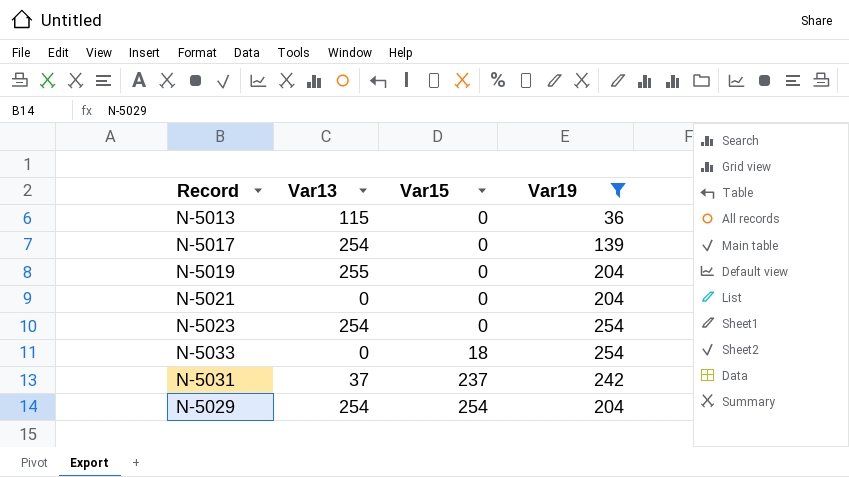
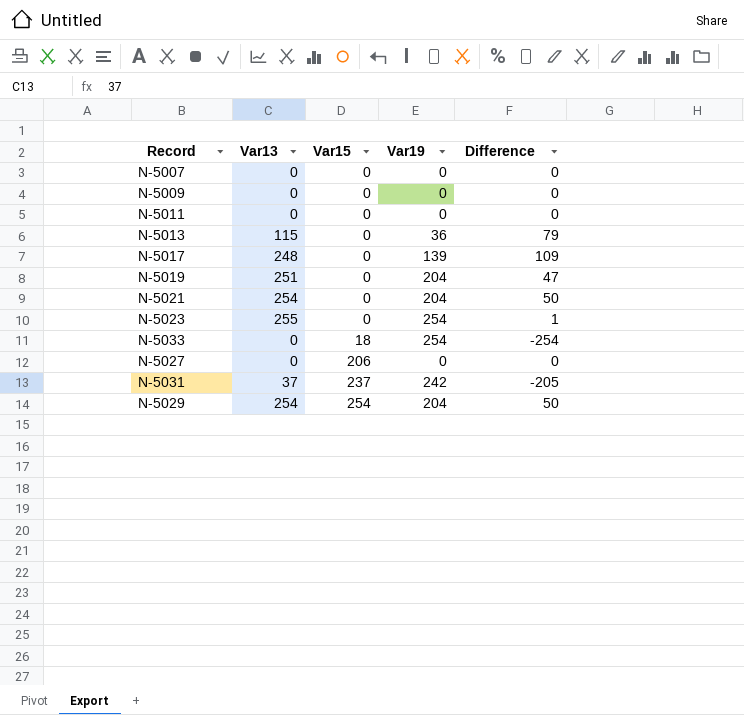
filter: Var19 != 0 -> none
column Difference | formula: none -> [Var13] - [Var19]
N-5017 | Var13: 254 -> 248
N-5019 | Var13: 255 -> 251
N-5021 | Var13: 0 -> 254
N-5023 | Var13: 254 -> 255

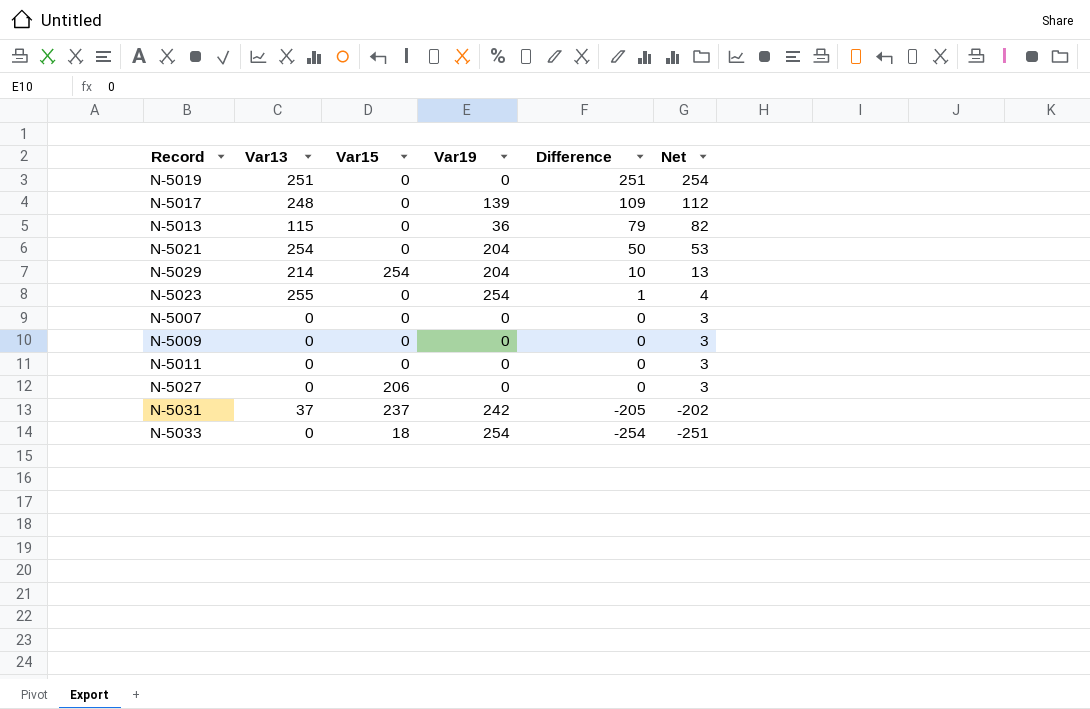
row order: Var15 ascending -> Difference descending
column Net | formula: none -> [Difference] + 3
N-5019 | Var19: 204 -> 0
N-5019 | Difference: 47 -> 251
N-5029 | Var13: 254 -> 214
N-5029 | Difference: 50 -> 10

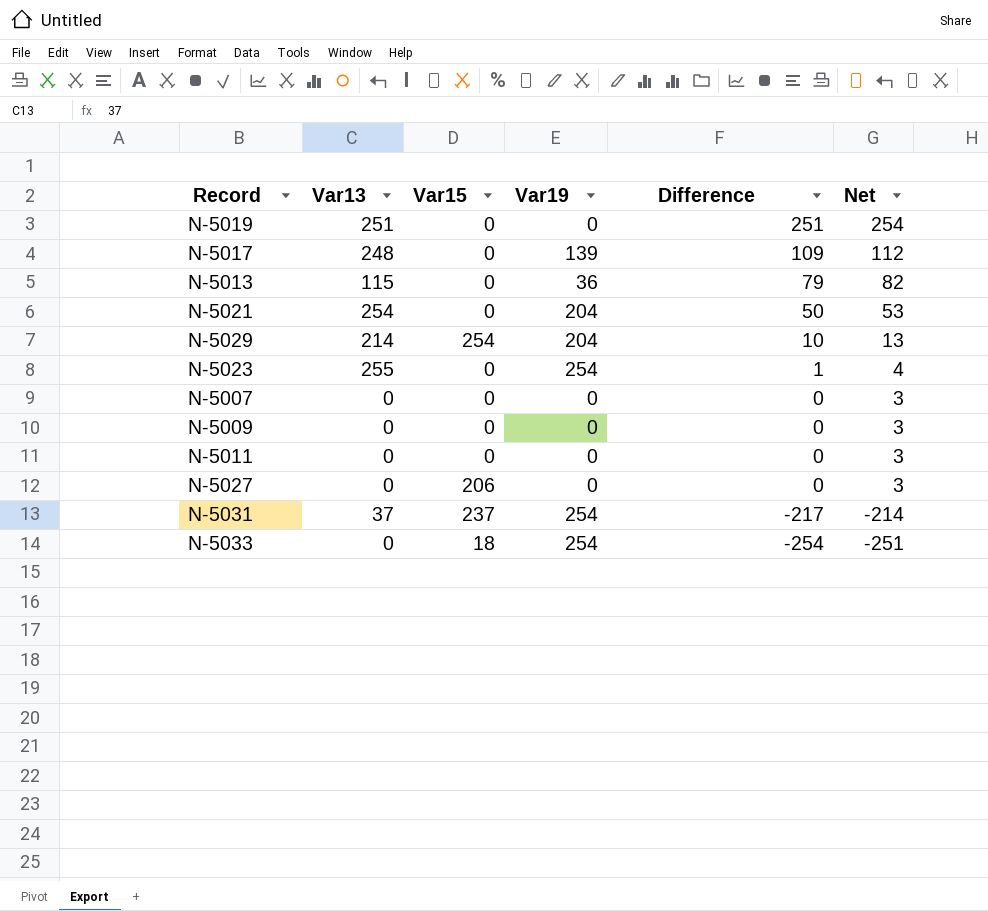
N-5031 | Var19: 242 -> 254
N-5031 | Difference: -205 -> -217
N-5031 | Net: -202 -> -214

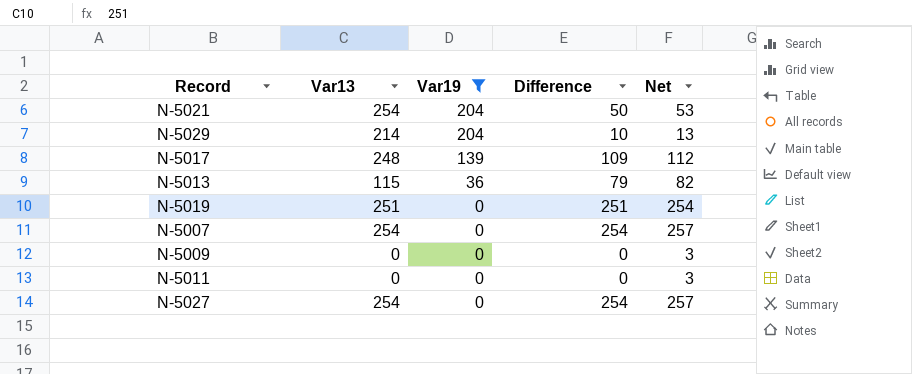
filter: none -> Var19 != 254
row order: Difference descending -> Var19 descending
column Var15 | position: 3 -> none
N-5007 | Var13: 0 -> 254
N-5007 | Difference: 0 -> 254
N-5007 | Net: 3 -> 257
N-5027 | Var13: 0 -> 254
N-5027 | Difference: 0 -> 254
N-5027 | Net: 3 -> 257

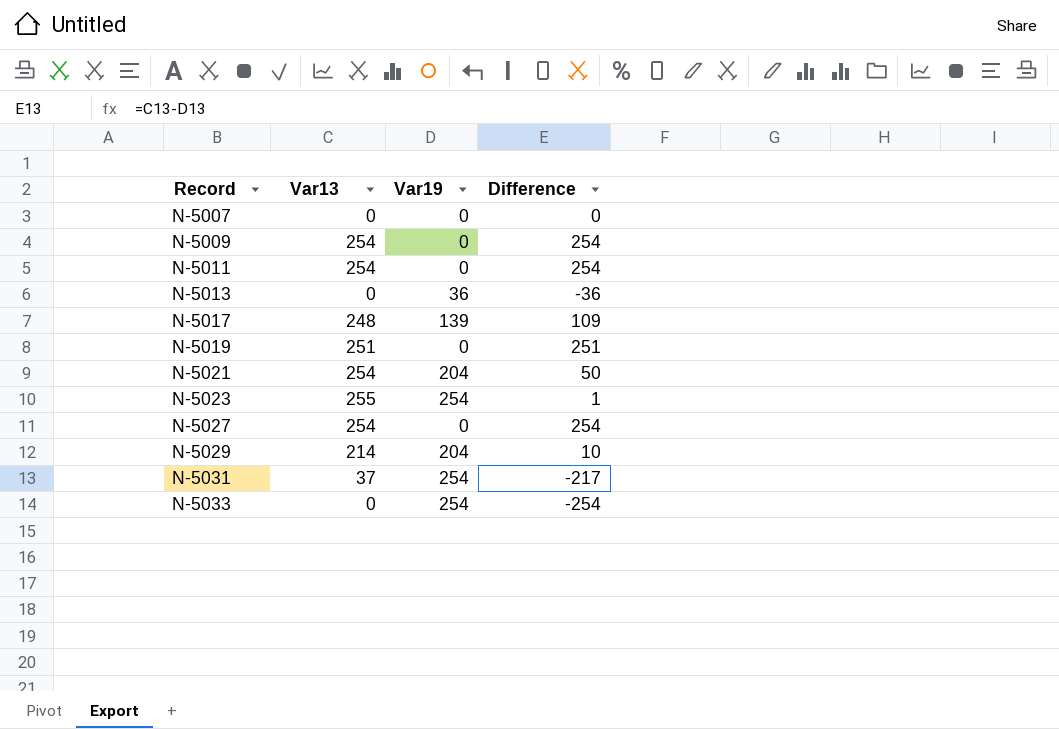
filter: Var19 != 254 -> none
row order: Var19 descending -> Record ascending
column Net | formula: [Difference] + 3 -> none
N-5007 | Var13: 254 -> 0
N-5007 | Difference: 254 -> 0
N-5009 | Var13: 0 -> 254
N-5009 | Difference: 0 -> 254
N-5011 | Var13: 0 -> 254
N-5011 | Difference: 0 -> 254
N-5013 | Var13: 115 -> 0
N-5013 | Difference: 79 -> -36

